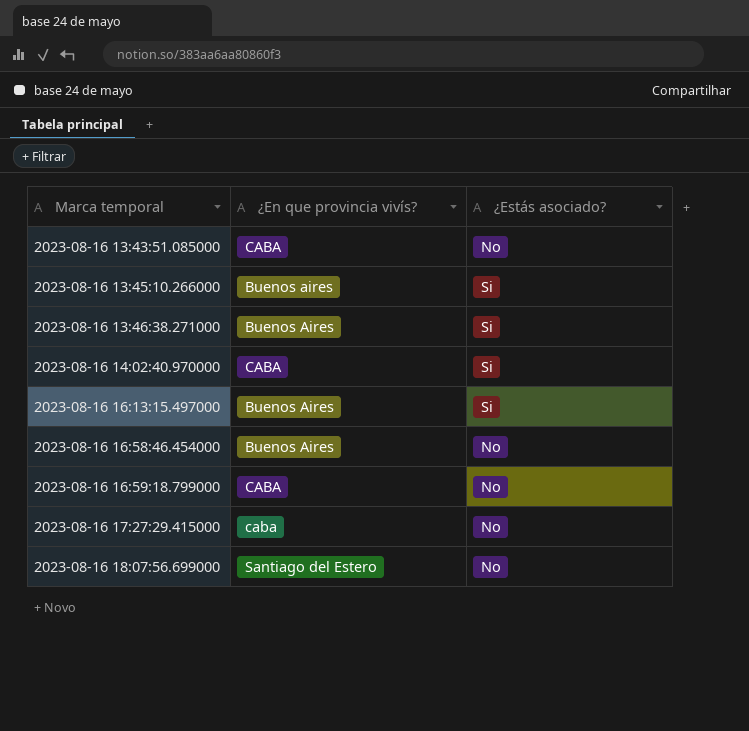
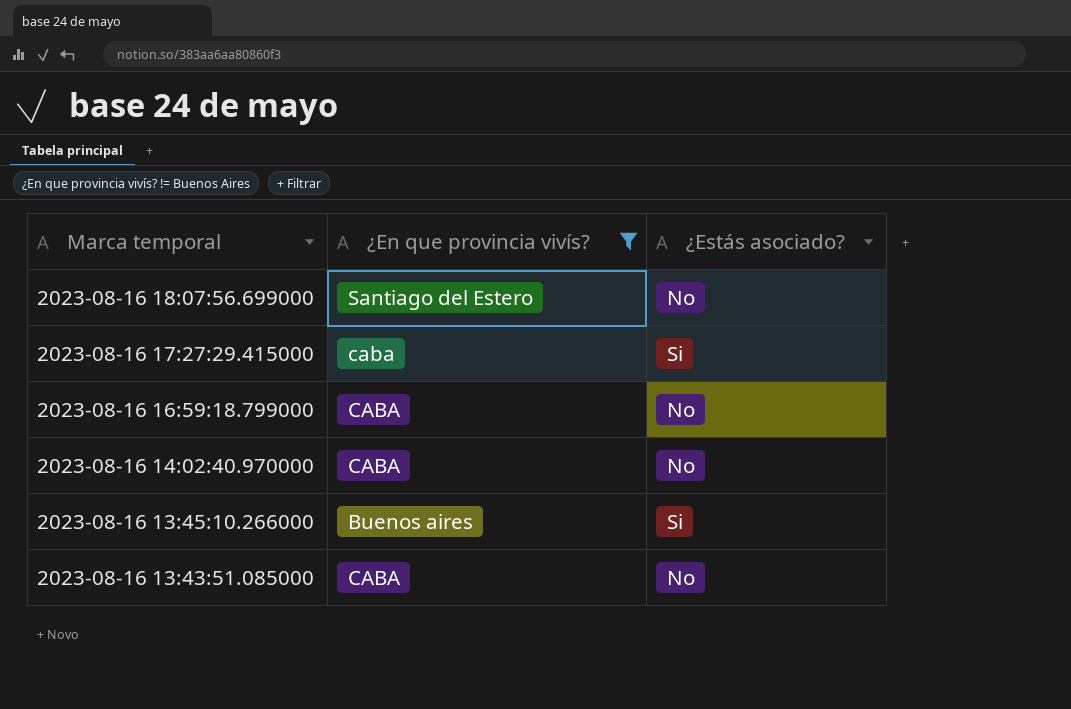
filter: none -> ¿En que provincia vivís? != Buenos Aires
row order: Marca temporal ascending -> Marca temporal descending
2023-08-16 17:27:29.415000 | ¿Estás asociado?: No -> Si
2023-08-16 14:02:40.970000 | ¿Estás asociado?: Si -> No

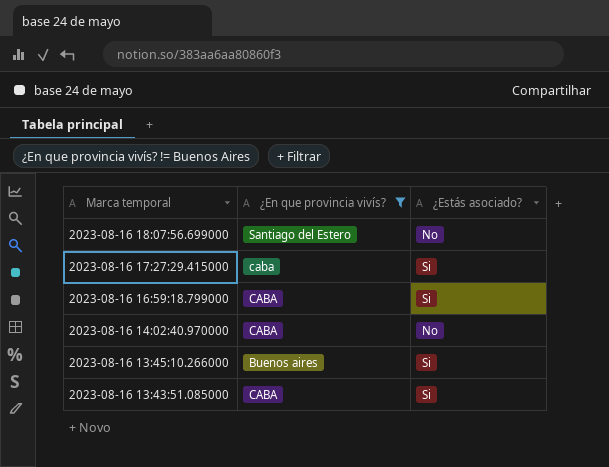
2023-08-16 16:59:18.799000 | ¿Estás asociado?: No -> Si
2023-08-16 13:43:51.085000 | ¿Estás asociado?: No -> Si

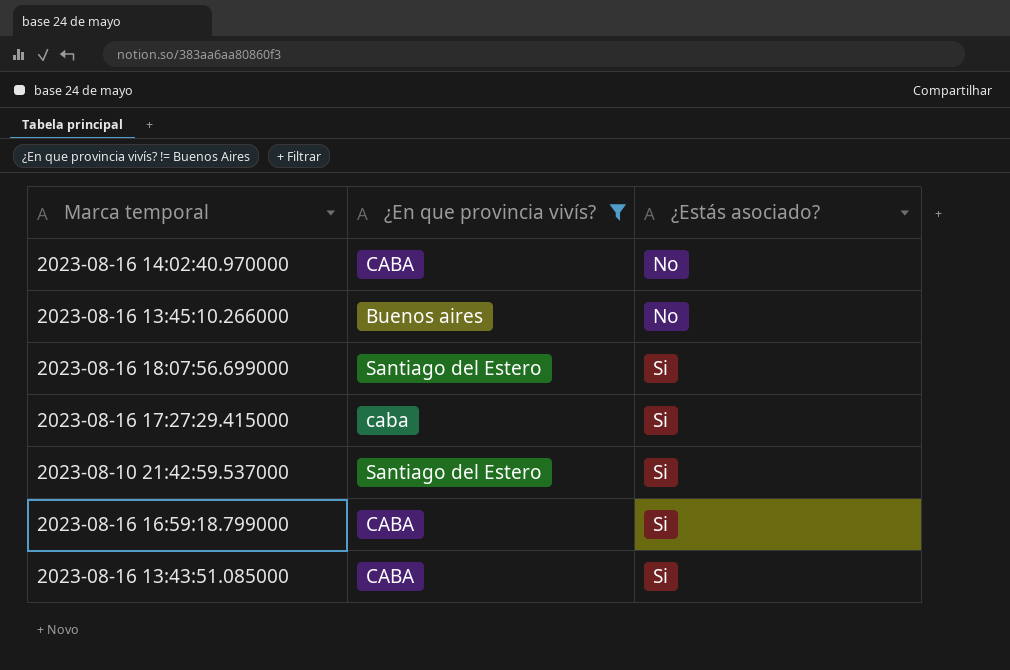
row order: Marca temporal descending -> ¿Estás asociado? ascending
2023-08-16 13:45:10.266000 | ¿Estás asociado?: Si -> No
2023-08-16 18:07:56.699000 | ¿Estás asociado?: No -> Si
row 2023-08-10 21:42:59.537000: none -> Santiago del Estero | Si

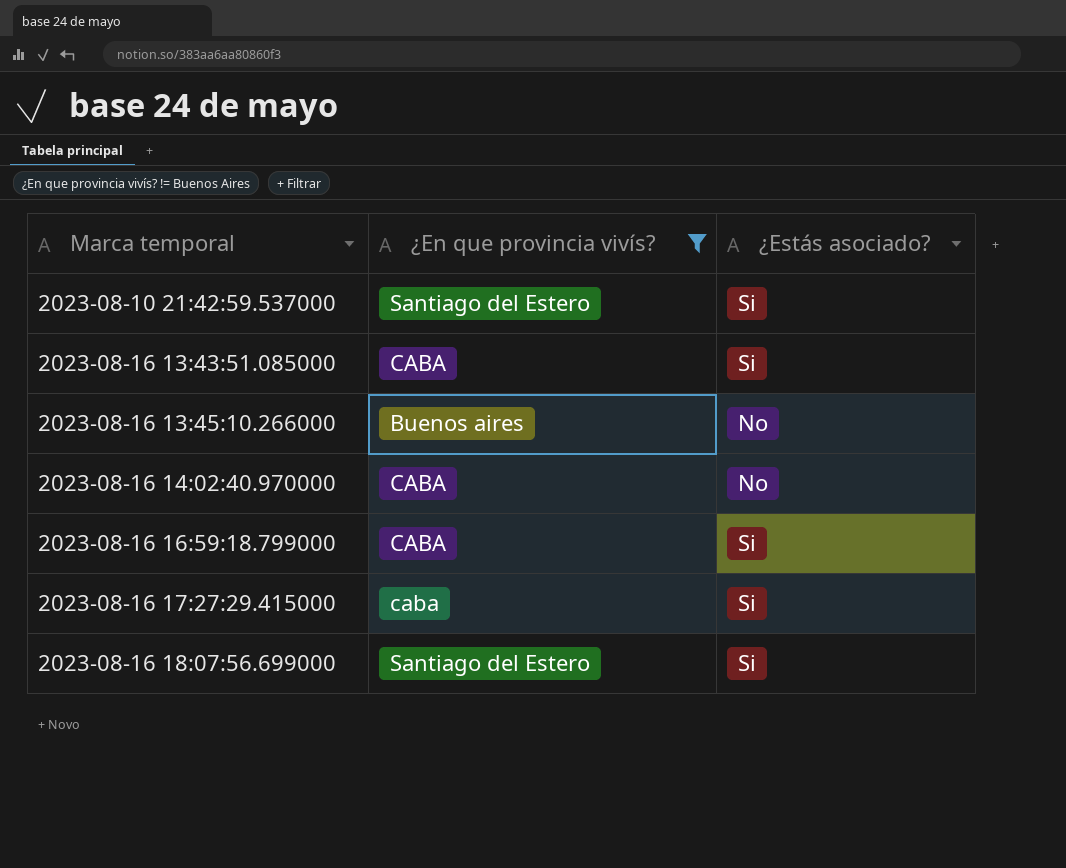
row order: ¿Estás asociado? ascending -> Marca temporal ascending

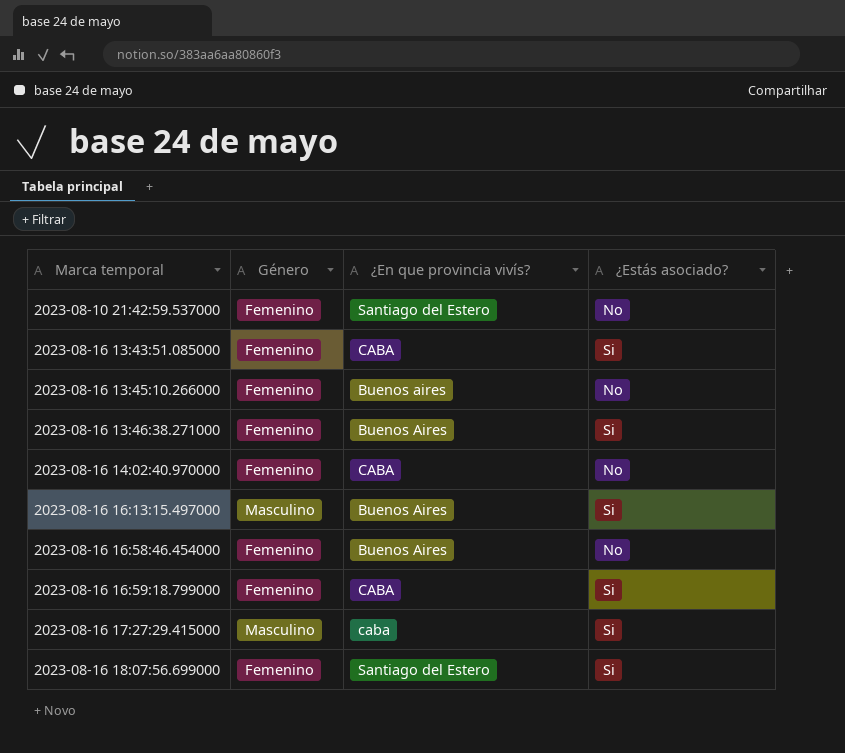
filter: ¿En que provincia vivís? != Buenos Aires -> none
column Género | position: none -> 2
2023-08-10 21:42:59.537000 | ¿Estás asociado?: Si -> No

